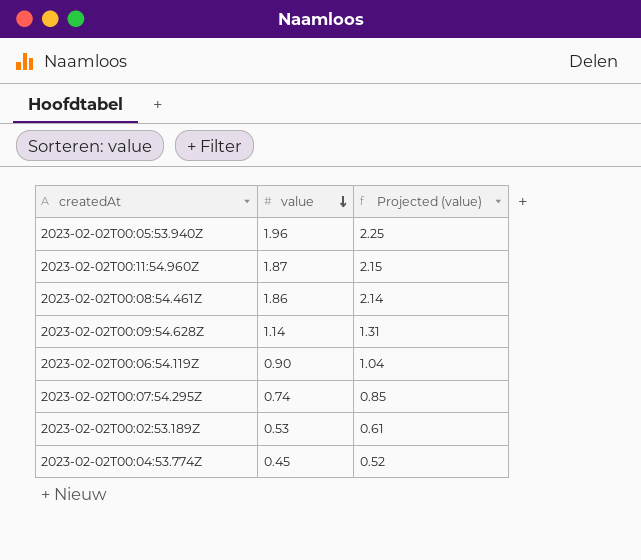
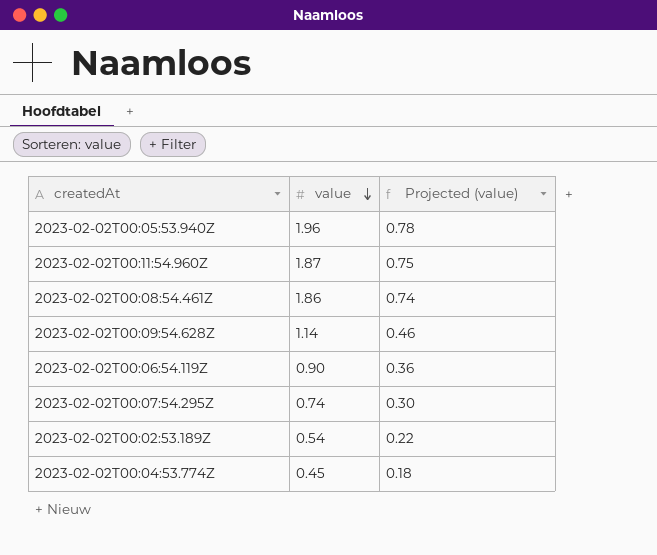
column Projected (value) | formula: [value] * 1.15 -> [value] * 0.4
2023-02-02T00:02:53.189Z | value: 0.53 -> 0.54

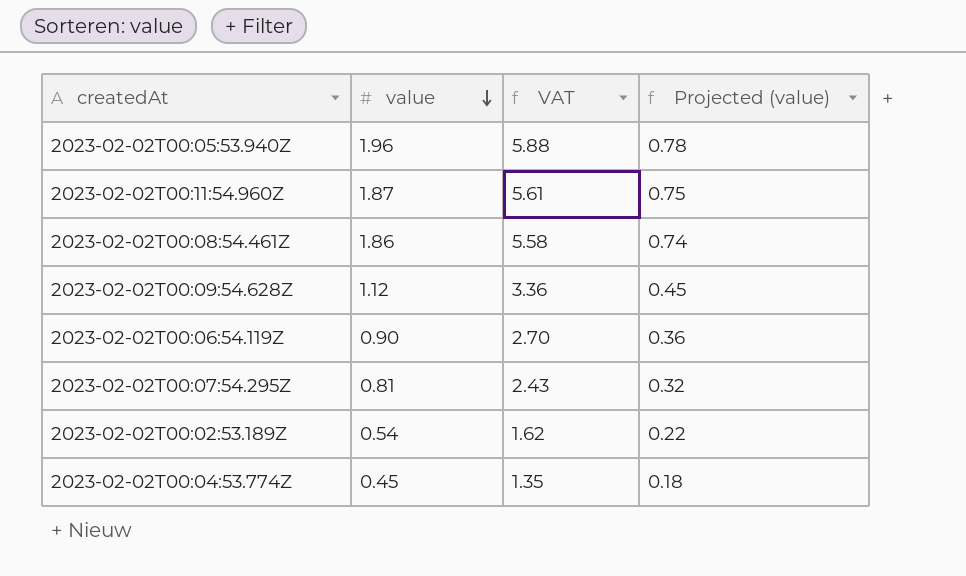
column VAT | formula: none -> [value] * 3
2023-02-02T00:09:54.628Z | value: 1.14 -> 1.12
2023-02-02T00:09:54.628Z | Projected (value): 0.46 -> 0.45
2023-02-02T00:07:54.295Z | value: 0.74 -> 0.81
2023-02-02T00:07:54.295Z | Projected (value): 0.30 -> 0.32

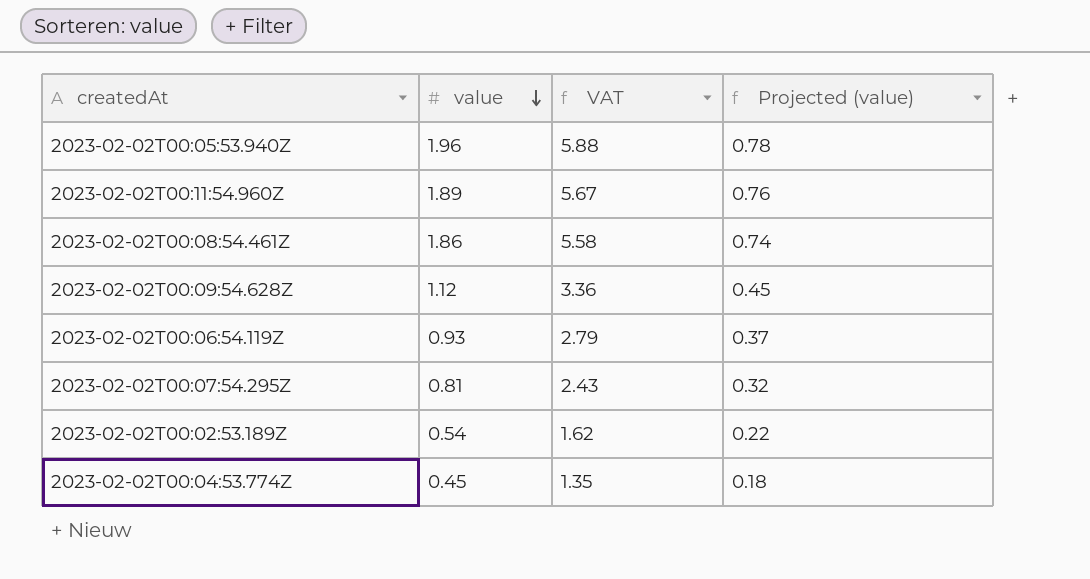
2023-02-02T00:11:54.960Z | value: 1.87 -> 1.89
2023-02-02T00:11:54.960Z | VAT: 5.61 -> 5.67
2023-02-02T00:11:54.960Z | Projected (value): 0.75 -> 0.76
2023-02-02T00:06:54.119Z | value: 0.90 -> 0.93
2023-02-02T00:06:54.119Z | VAT: 2.70 -> 2.79
2023-02-02T00:06:54.119Z | Projected (value): 0.36 -> 0.37

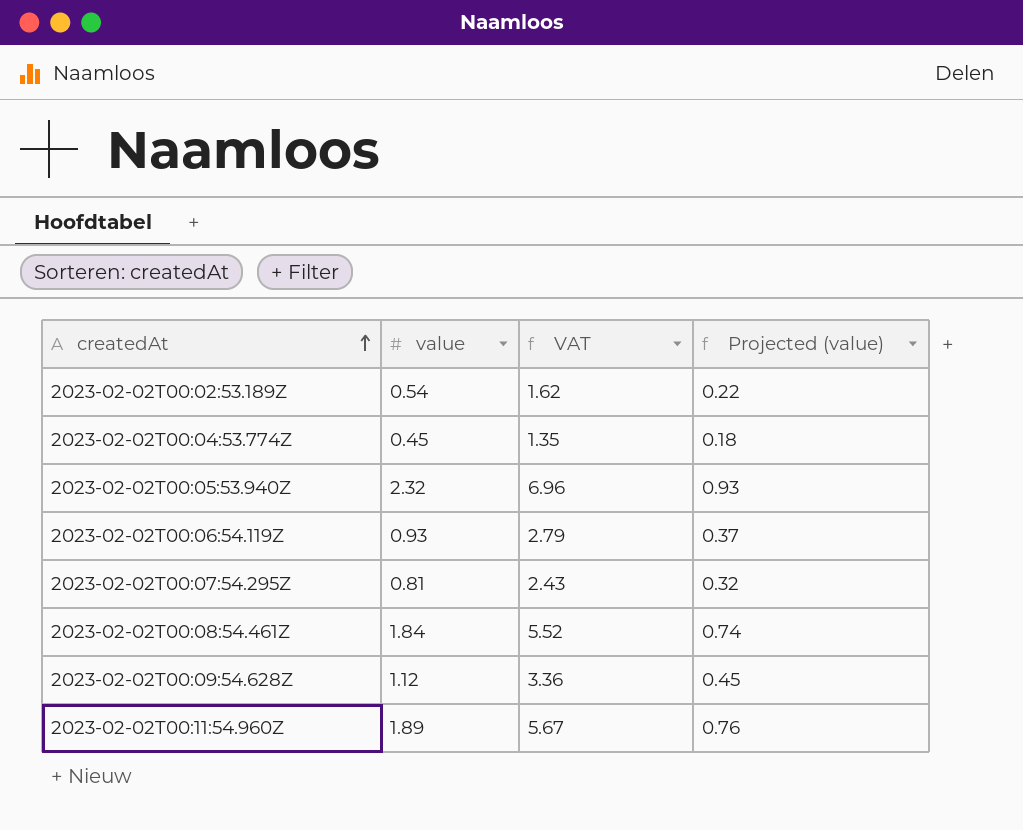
row order: value descending -> createdAt ascending
2023-02-02T00:05:53.940Z | value: 1.96 -> 2.32
2023-02-02T00:05:53.940Z | VAT: 5.88 -> 6.96
2023-02-02T00:05:53.940Z | Projected (value): 0.78 -> 0.93
2023-02-02T00:08:54.461Z | value: 1.86 -> 1.84
2023-02-02T00:08:54.461Z | VAT: 5.58 -> 5.52

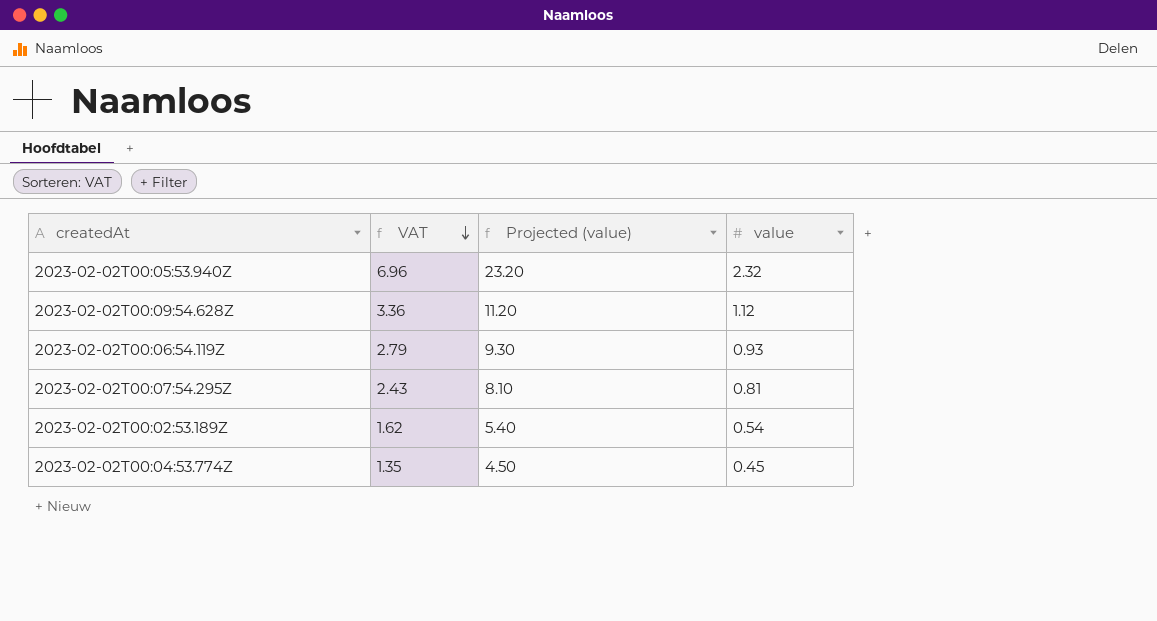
row order: createdAt ascending -> VAT descending
column Projected (value) | formula: [value] * 0.4 -> [value] * 10
column value | position: 2 -> 4
row 2023-02-02T00:08:54.461Z: 1.84 | 5.52 | 0.74 -> none
row 2023-02-02T00:11:54.960Z: 1.89 | 5.67 | 0.76 -> none

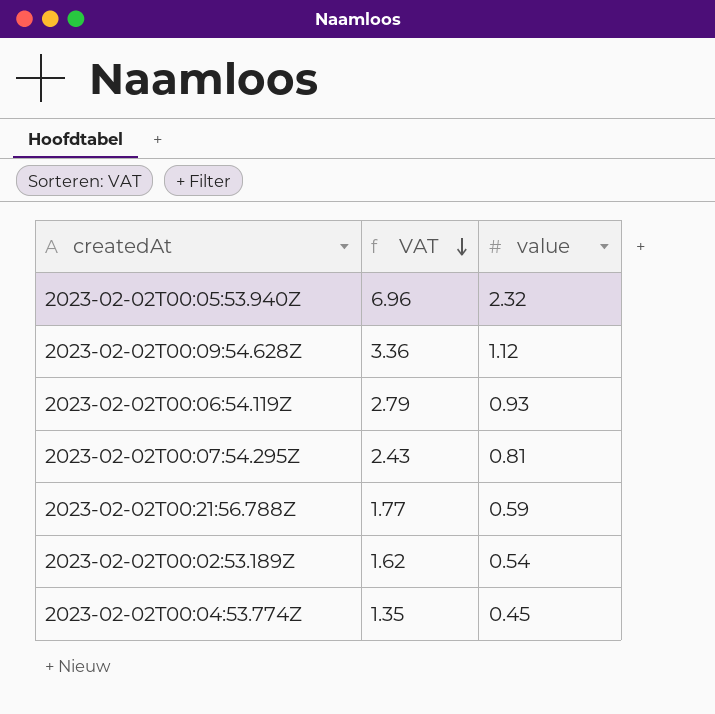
column Projected (value) | formula: [value] * 10 -> none
row 2023-02-02T00:21:56.788Z: none -> 1.77 | 0.59

